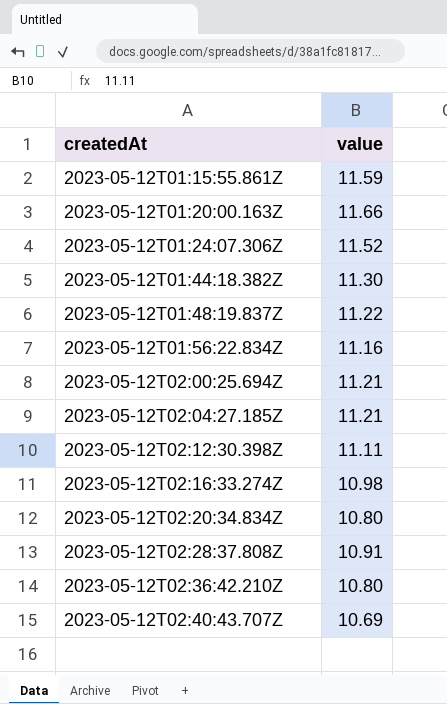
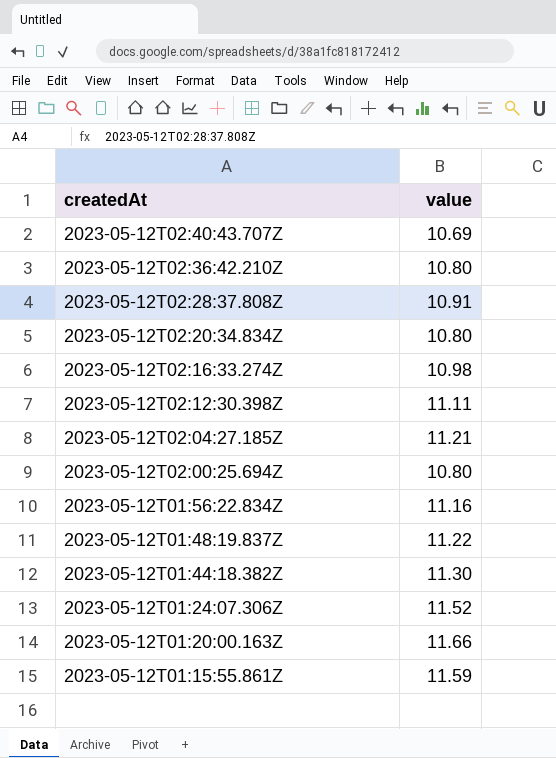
row order: createdAt ascending -> createdAt descending
2023-05-12T02:00:25.694Z | value: 11.21 -> 10.80

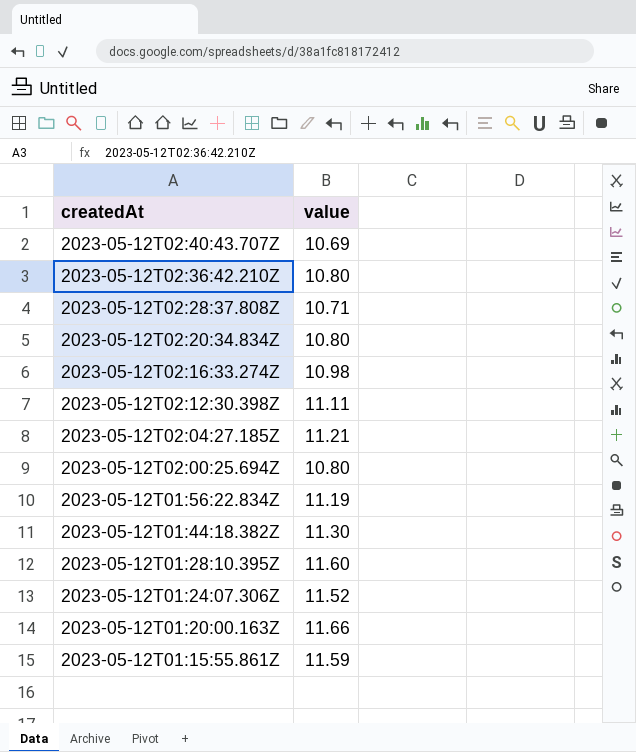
row 2023-05-12T01:48:19.837Z: 11.22 -> none
2023-05-12T02:28:37.808Z | value: 10.91 -> 10.71
2023-05-12T01:56:22.834Z | value: 11.16 -> 11.19
row 2023-05-12T01:28:10.395Z: none -> 11.60

